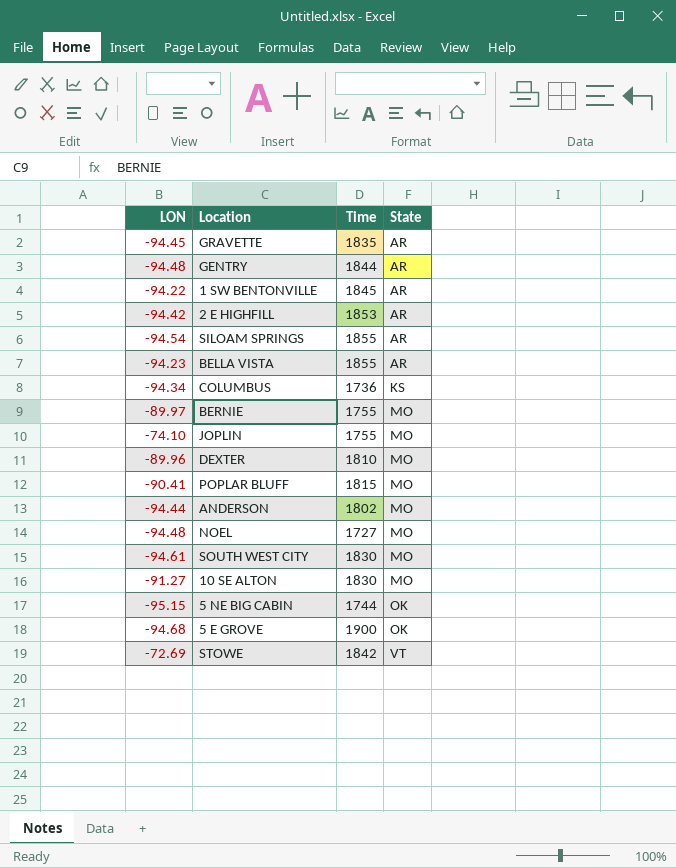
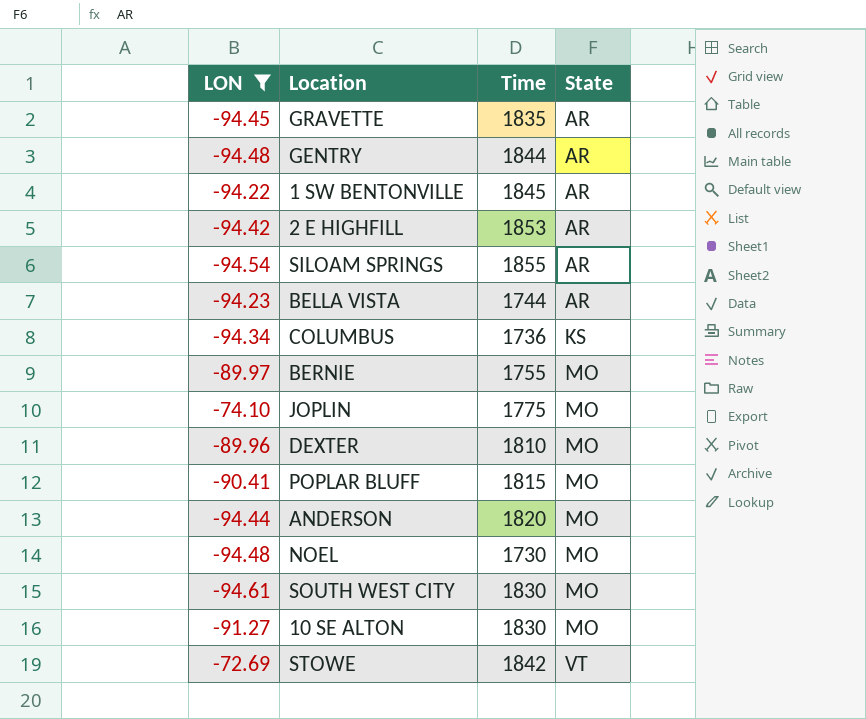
filter: none -> LON >= -94.61
BELLA VISTA | Time: 1855 -> 1744
JOPLIN | Time: 1755 -> 1775
ANDERSON | Time: 1802 -> 1820
NOEL | Time: 1727 -> 1730

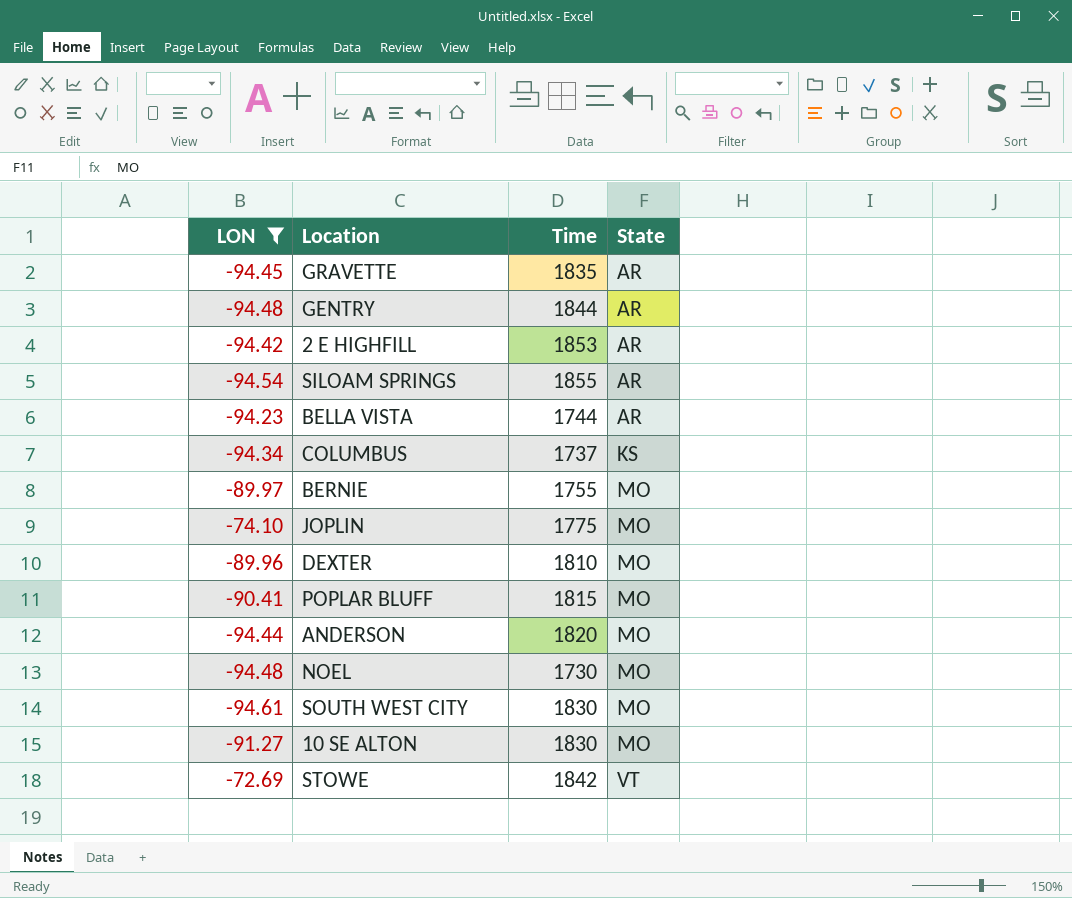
row 1 SW BENTONVILLE: -94.22 | 1845 | AR -> none
COLUMBUS | Time: 1736 -> 1737

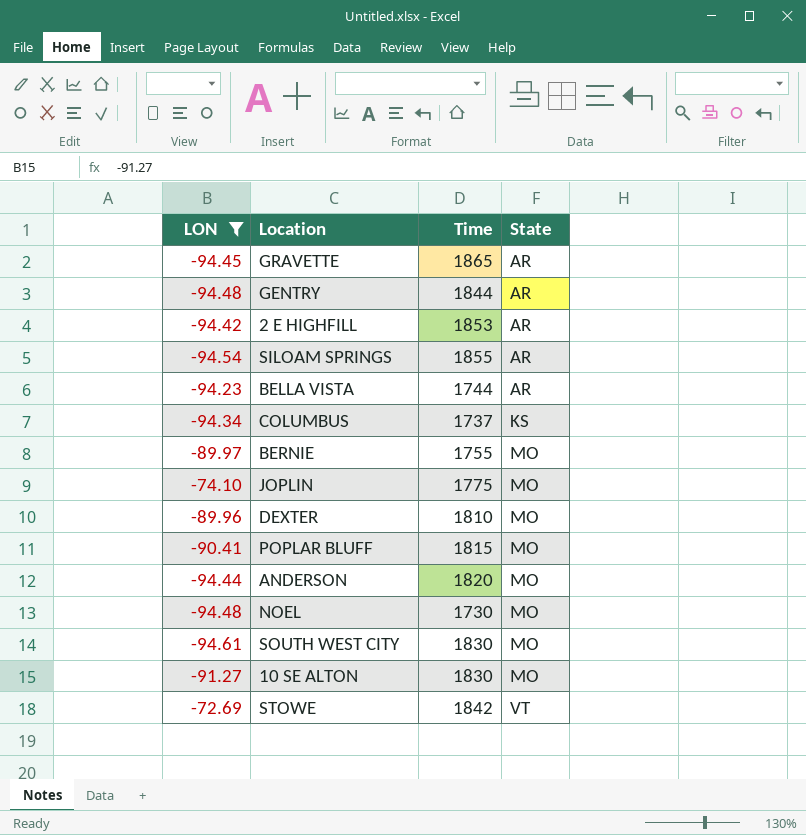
GRAVETTE | Time: 1835 -> 1865

